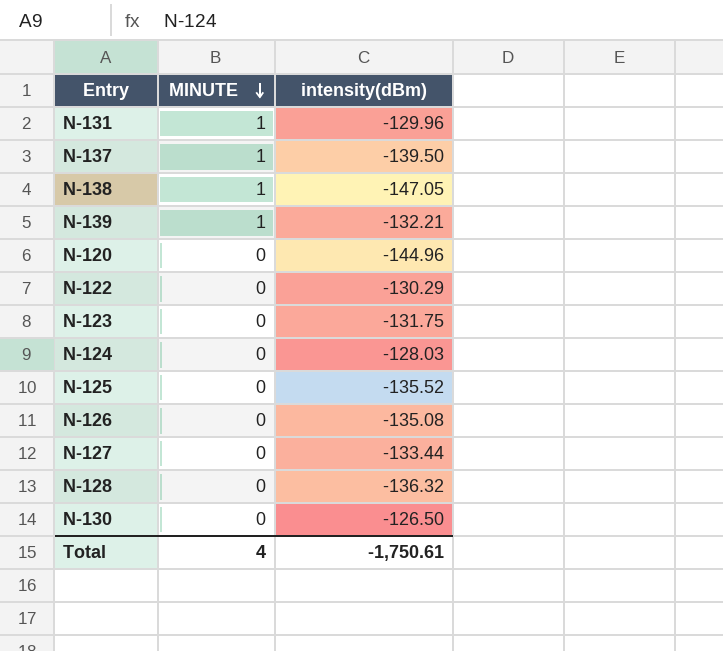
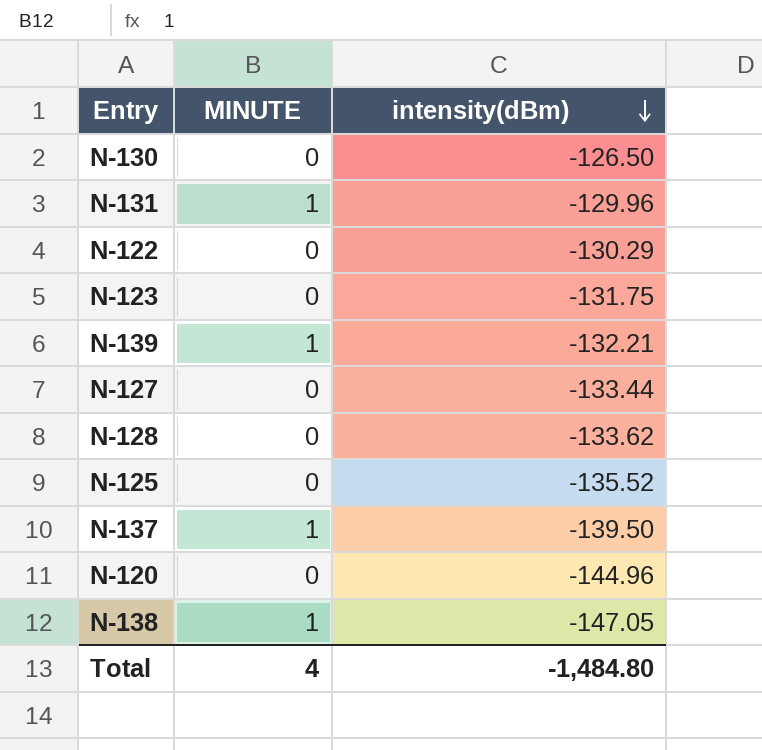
row order: MINUTE descending -> intensity(dBm) descending
row N-124: 0 | -128.03 -> none
row N-126: 0 | -135.08 -> none
N-128 | intensity(dBm): -136.32 -> -133.62
Total | intensity(dBm): -1,750.61 -> -1,484.80

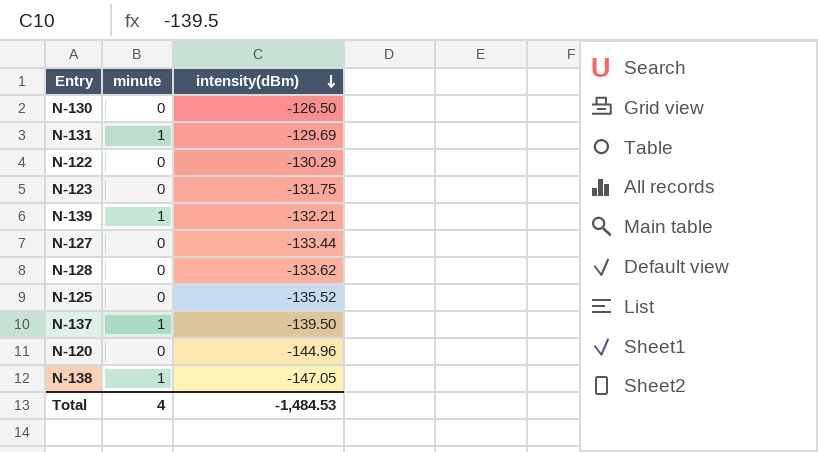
column name: MINUTE -> minute
N-131 | intensity(dBm): -129.96 -> -129.69
Total | intensity(dBm): -1,484.80 -> -1,484.53

